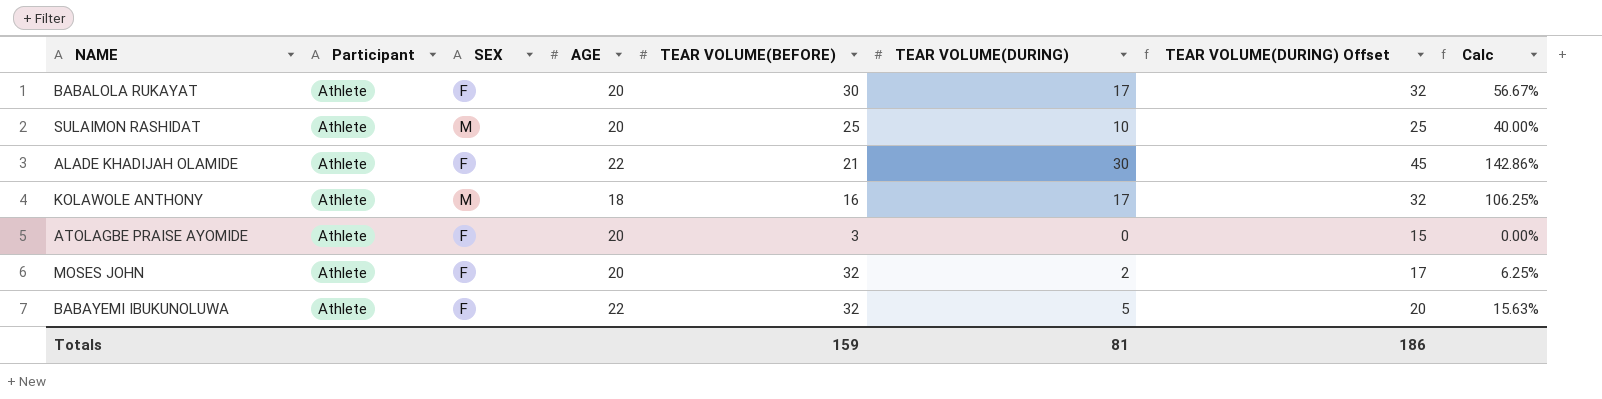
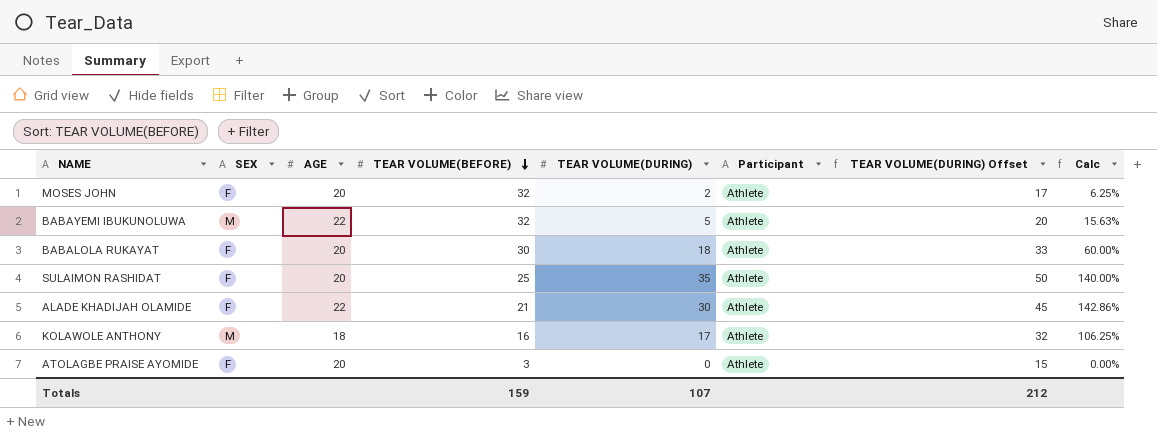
row order: none -> TEAR VOLUME(BEFORE) descending
column Participant | position: 2 -> 6
BABAYEMI IBUKUNOLUWA | SEX: F -> M
BABALOLA RUKAYAT | TEAR VOLUME(DURING): 17 -> 18
BABALOLA RUKAYAT | TEAR VOLUME(DURING) Offset: 32 -> 33
BABALOLA RUKAYAT | Calc: 56.67% -> 60.00%
SULAIMON RASHIDAT | SEX: M -> F
SULAIMON RASHIDAT | TEAR VOLUME(DURING): 10 -> 35
SULAIMON RASHIDAT | TEAR VOLUME(DURING) Offset: 25 -> 50
SULAIMON RASHIDAT | Calc: 40.00% -> 140.00%
Totals | TEAR VOLUME(DURING): 81 -> 107
Totals | TEAR VOLUME(DURING) Offset: 186 -> 212

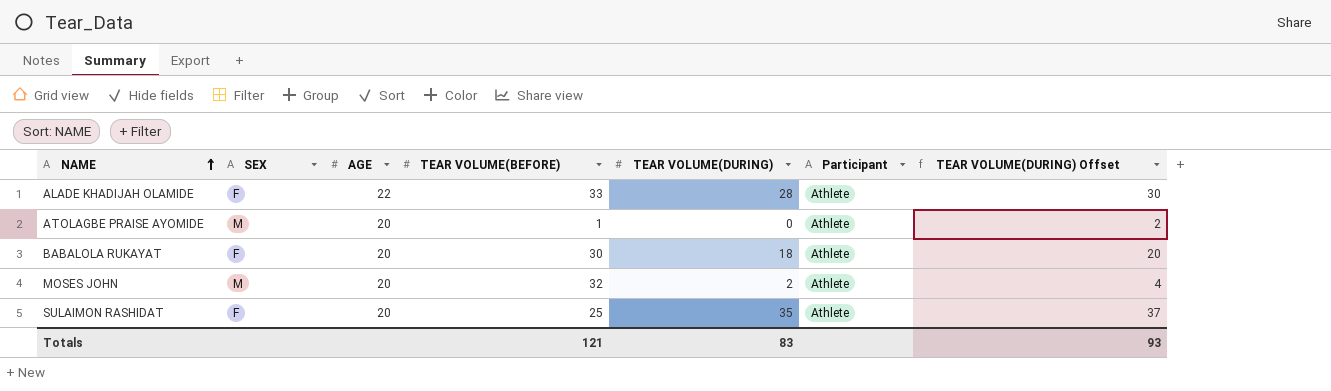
row order: TEAR VOLUME(BEFORE) descending -> NAME ascending
column Calc | formula: [TEAR VOLUME(DURING)] / [TEAR VOLUME(BEFORE)] -> none
column TEAR VOLUME(DURING) Offset | formula: [TEAR VOLUME(DURING)] + 15 -> [TEAR VOLUME(DURING)] + 2
row BABAYEMI IBUKUNOLUWA: M | 22 | 32 | 5 | Athlete | 20 | 15.63% -> none
row KOLAWOLE ANTHONY: M | 18 | 16 | 17 | Athlete | 32 | 106.25% -> none
ALADE KHADIJAH OLAMIDE | TEAR VOLUME(BEFORE): 21 -> 33
ALADE KHADIJAH OLAMIDE | TEAR VOLUME(DURING): 30 -> 28
ATOLAGBE PRAISE AYOMIDE | SEX: F -> M
ATOLAGBE PRAISE AYOMIDE | TEAR VOLUME(BEFORE): 3 -> 1
MOSES JOHN | SEX: F -> M
Totals | TEAR VOLUME(BEFORE): 159 -> 121
Totals | TEAR VOLUME(DURING): 107 -> 83
Totals | TEAR VOLUME(DURING) Offset: 212 -> 93

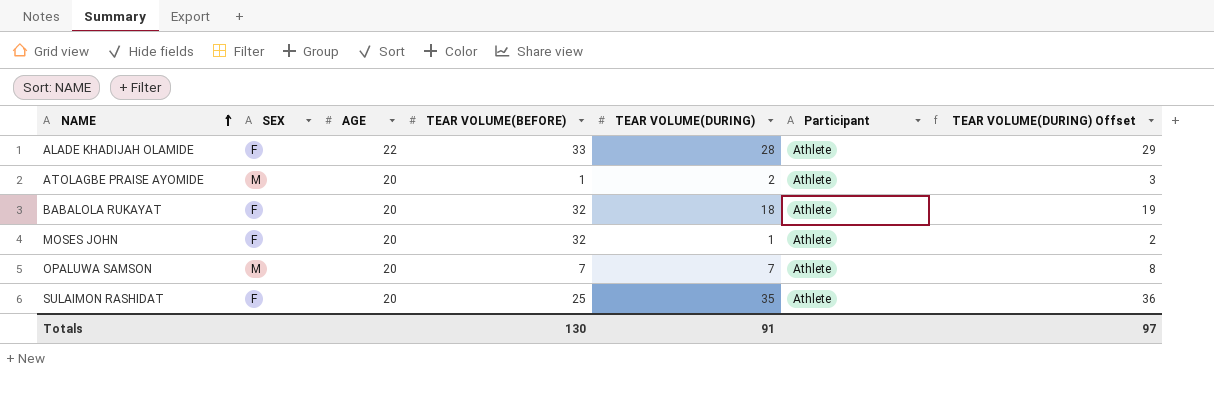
column TEAR VOLUME(DURING) Offset | formula: [TEAR VOLUME(DURING)] + 2 -> [TEAR VOLUME(DURING)] + 1
ATOLAGBE PRAISE AYOMIDE | TEAR VOLUME(DURING): 0 -> 2
BABALOLA RUKAYAT | TEAR VOLUME(BEFORE): 30 -> 32
MOSES JOHN | SEX: M -> F
MOSES JOHN | TEAR VOLUME(DURING): 2 -> 1
row OPALUWA SAMSON: none -> M | 20 | 7 | 7 | Athlete | 8
Totals | TEAR VOLUME(BEFORE): 121 -> 130
Totals | TEAR VOLUME(DURING): 83 -> 91
Totals | TEAR VOLUME(DURING) Offset: 93 -> 97

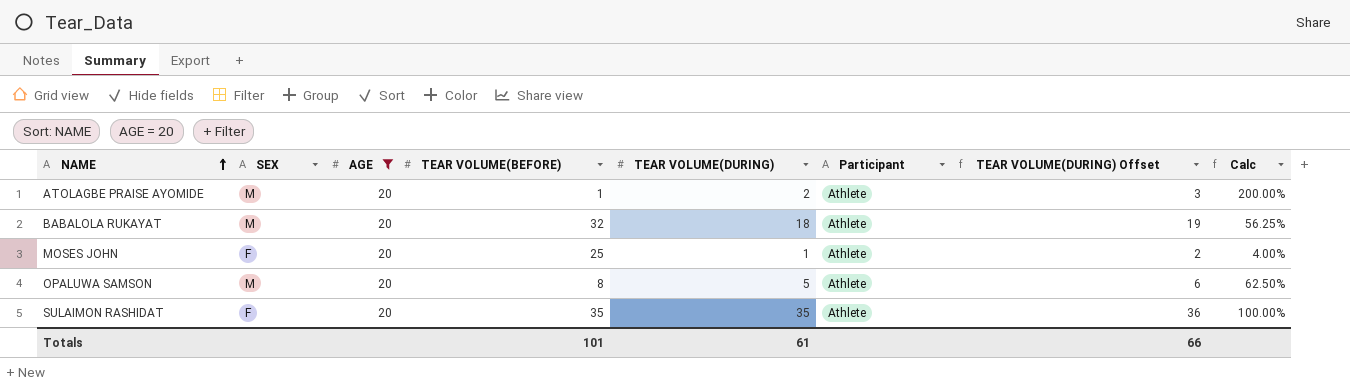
filter: none -> AGE = 20
column Calc | formula: none -> [TEAR VOLUME(DURING)] / [TEAR VOLUME(BEFORE)]
BABALOLA RUKAYAT | SEX: F -> M
MOSES JOHN | TEAR VOLUME(BEFORE): 32 -> 25
OPALUWA SAMSON | TEAR VOLUME(BEFORE): 7 -> 8
OPALUWA SAMSON | TEAR VOLUME(DURING): 7 -> 5
OPALUWA SAMSON | TEAR VOLUME(DURING) Offset: 8 -> 6
SULAIMON RASHIDAT | TEAR VOLUME(BEFORE): 25 -> 35
Totals | TEAR VOLUME(BEFORE): 130 -> 101
Totals | TEAR VOLUME(DURING): 91 -> 61
Totals | TEAR VOLUME(DURING) Offset: 97 -> 66

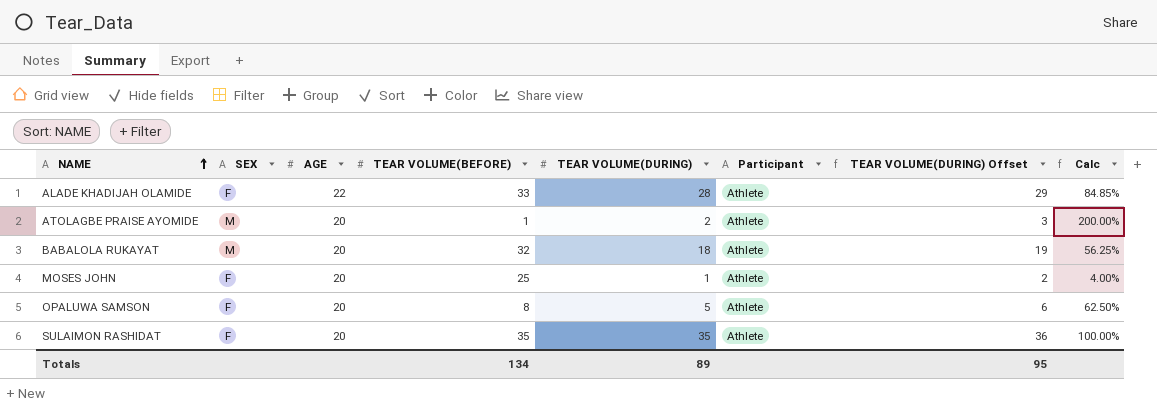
filter: AGE = 20 -> none
OPALUWA SAMSON | SEX: M -> F
Totals | TEAR VOLUME(BEFORE): 101 -> 134
Totals | TEAR VOLUME(DURING): 61 -> 89
Totals | TEAR VOLUME(DURING) Offset: 66 -> 95

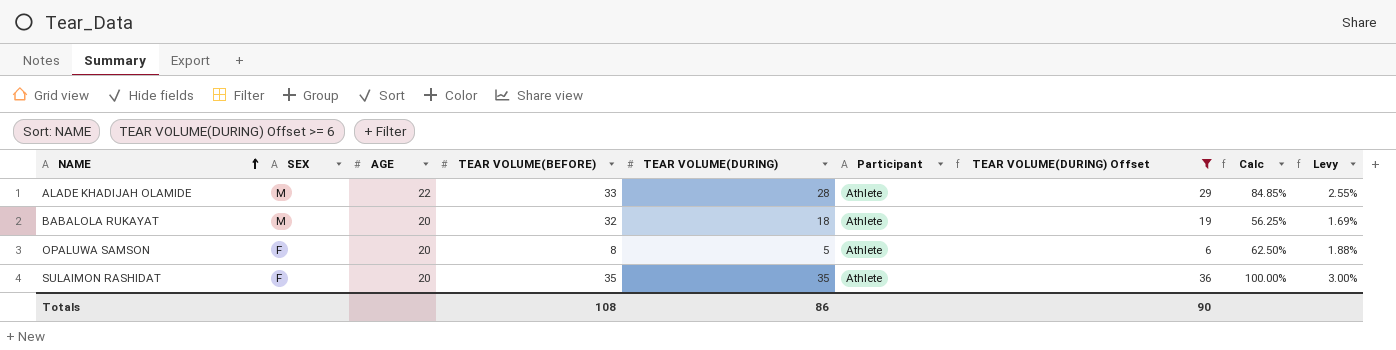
filter: none -> TEAR VOLUME(DURING) Offset >= 6
column Levy | formula: none -> [Calc] * 0.03
ALADE KHADIJAH OLAMIDE | SEX: F -> M
Totals | TEAR VOLUME(BEFORE): 134 -> 108
Totals | TEAR VOLUME(DURING): 89 -> 86
Totals | TEAR VOLUME(DURING) Offset: 95 -> 90

